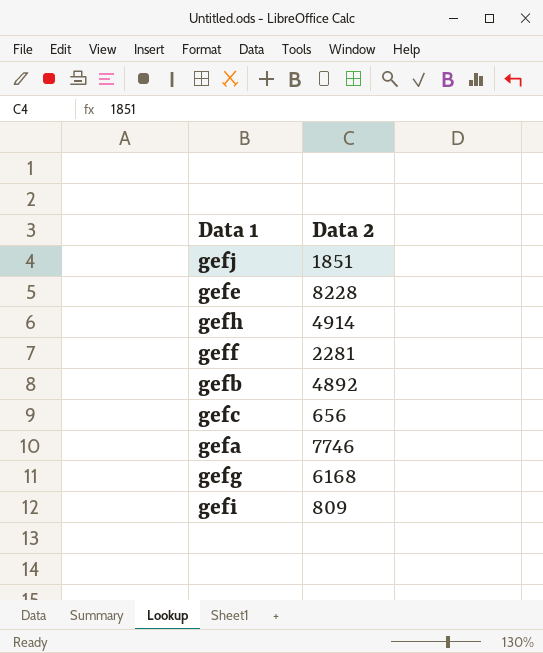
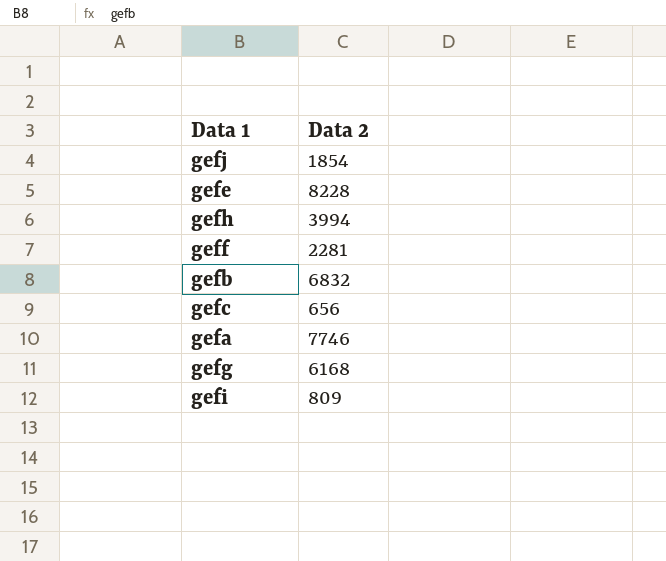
gefj | Data 2: 1851 -> 1854
gefh | Data 2: 4914 -> 3994
gefb | Data 2: 4892 -> 6832

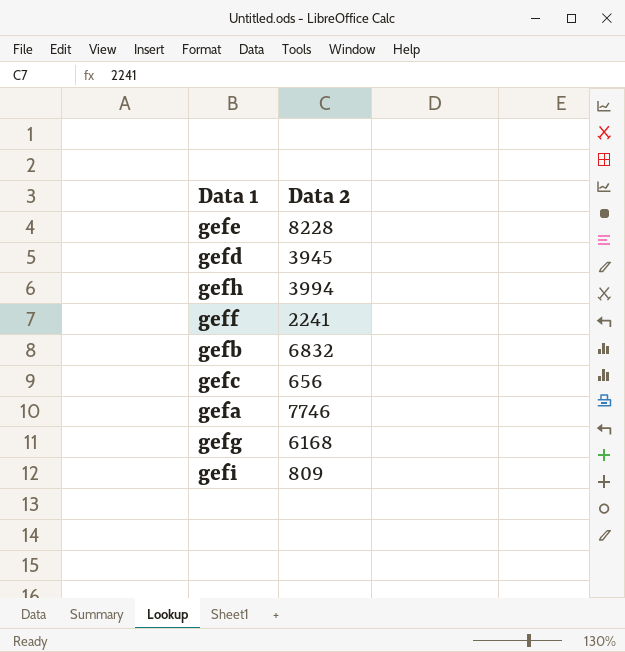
row gefj: 1854 -> none
row gefd: none -> 3945
geff | Data 2: 2281 -> 2241

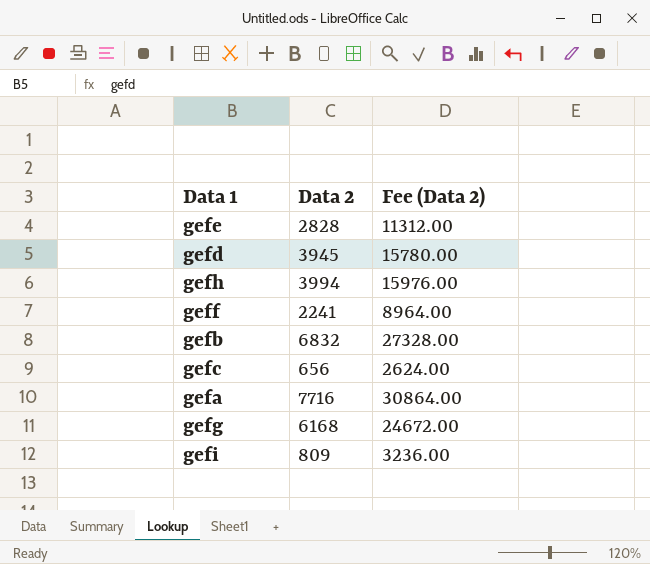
column Fee (Data 2) | formula: none -> [Data 2] * 4
gefe | Data 2: 8228 -> 2828
gefa | Data 2: 7746 -> 7716

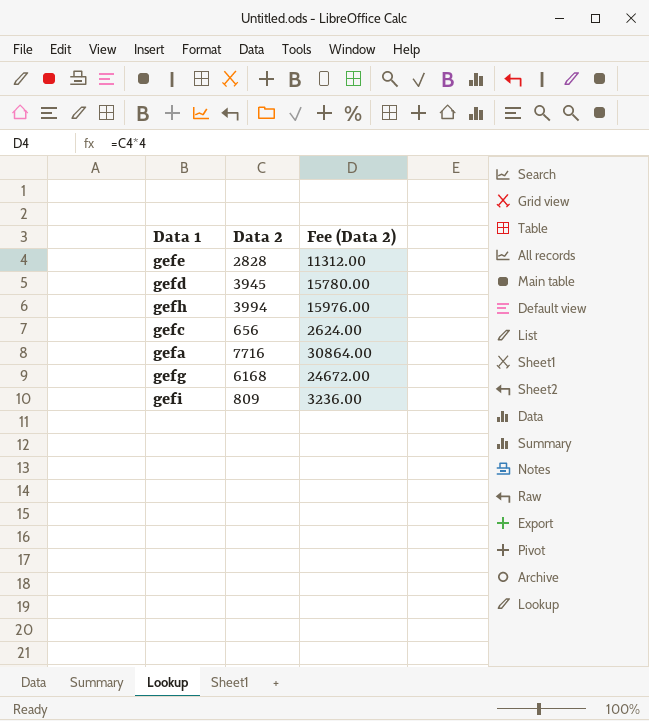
row geff: 2241 | 8964.00 -> none
row gefb: 6832 | 27328.00 -> none

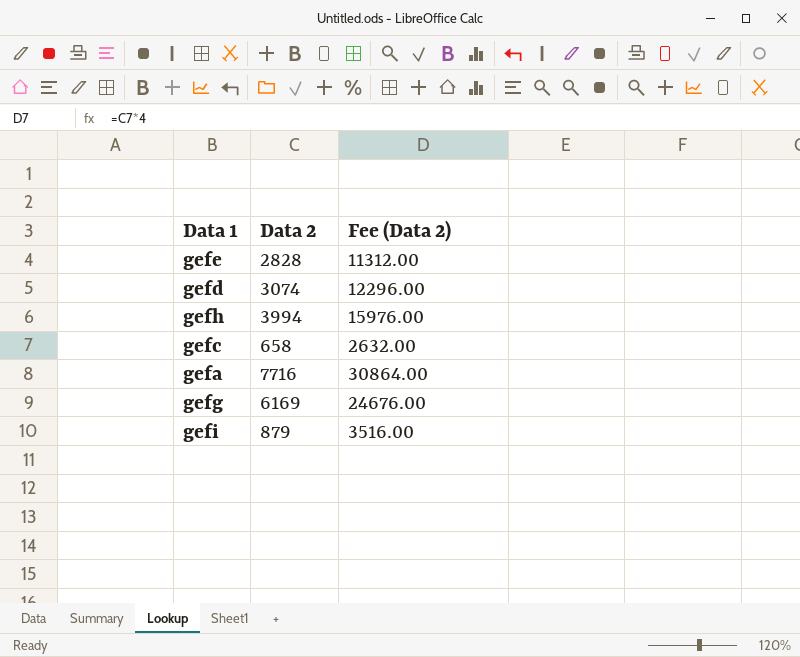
gefd | Data 2: 3945 -> 3074
gefd | Fee (Data 2): 15780.00 -> 12296.00
gefc | Data 2: 656 -> 658
gefc | Fee (Data 2): 2624.00 -> 2632.00
gefg | Data 2: 6168 -> 6169
gefg | Fee (Data 2): 24672.00 -> 24676.00
gefi | Data 2: 809 -> 879
gefi | Fee (Data 2): 3236.00 -> 3516.00

